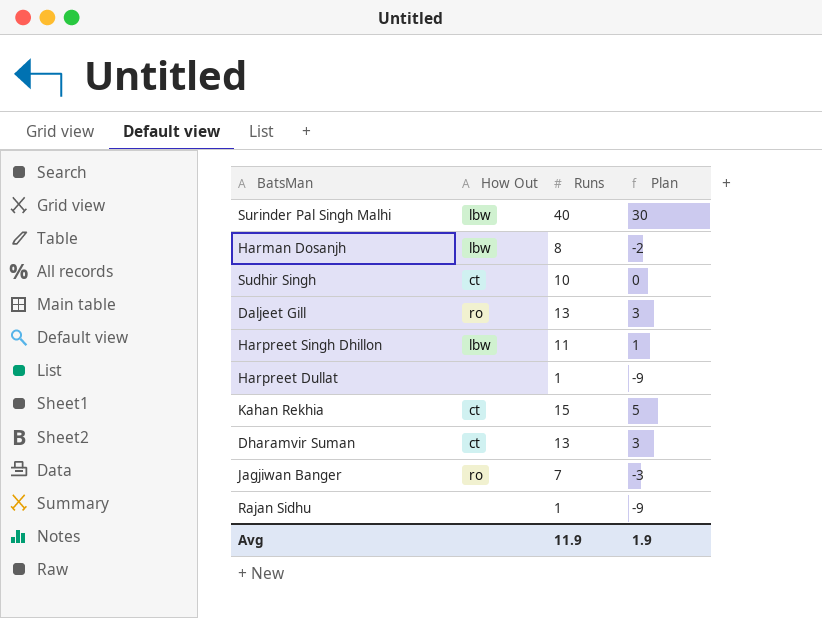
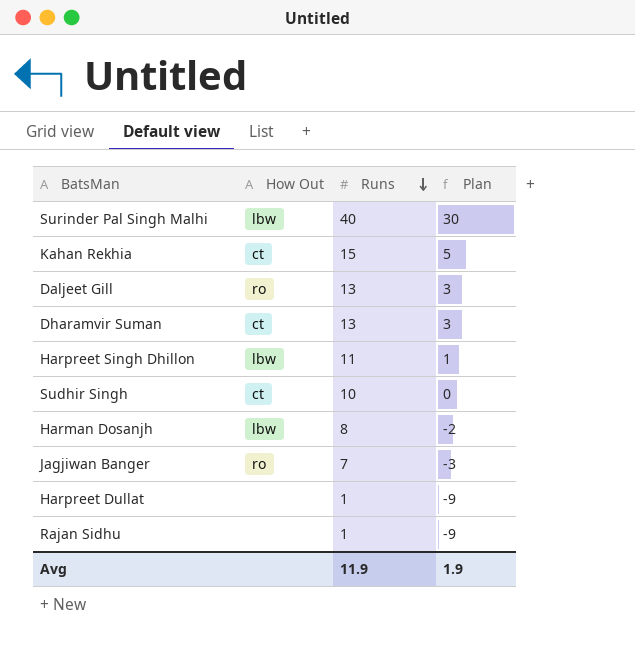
row order: none -> Runs descending

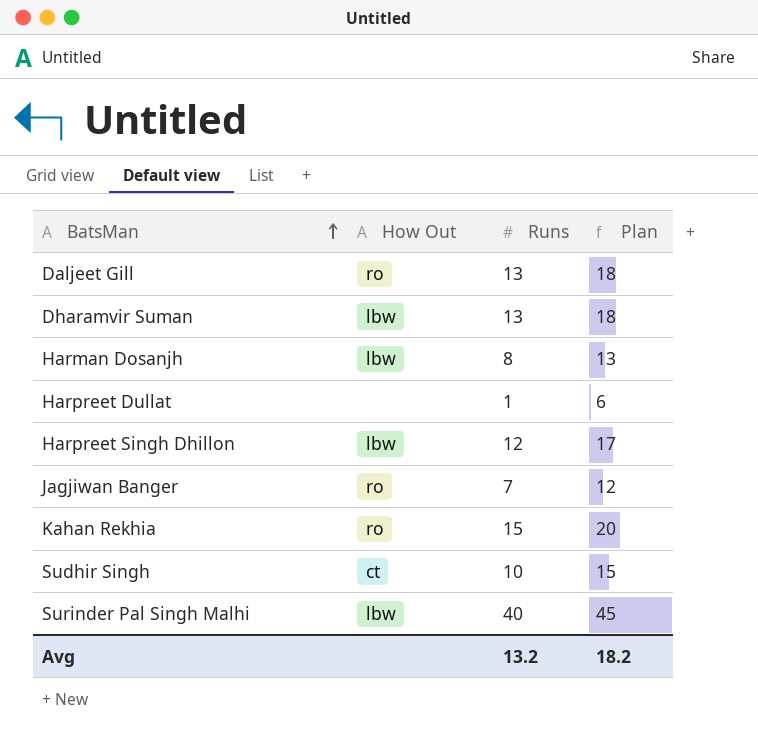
row order: Runs descending -> BatsMan ascending
column Plan | formula: [Runs] - 10 -> [Runs] + 5
row Rajan Sidhu: none | 1 | -9 -> none
Dharamvir Suman | How Out: ct -> lbw
Harpreet Singh Dhillon | Runs: 11 -> 12
Kahan Rekhia | How Out: ct -> ro
Avg | Runs: 11.9 -> 13.2
Avg | Plan: 1.9 -> 18.2

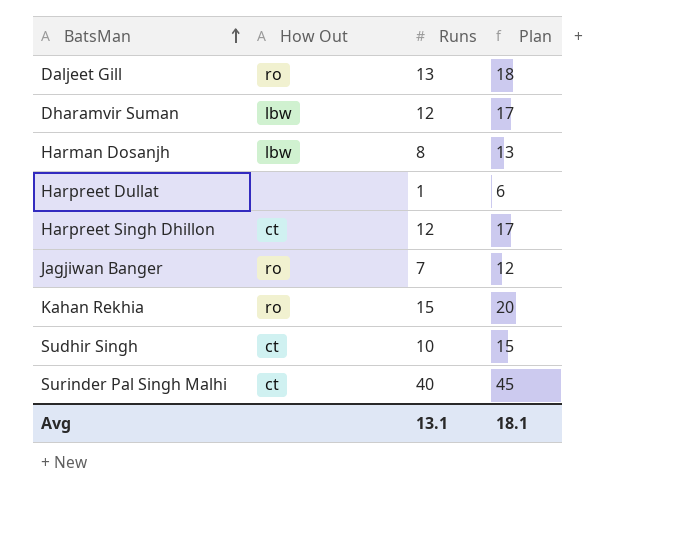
Dharamvir Suman | Runs: 13 -> 12
Dharamvir Suman | Plan: 18 -> 17
Harpreet Singh Dhillon | How Out: lbw -> ct
Surinder Pal Singh Malhi | How Out: lbw -> ct
Avg | Runs: 13.2 -> 13.1
Avg | Plan: 18.2 -> 18.1

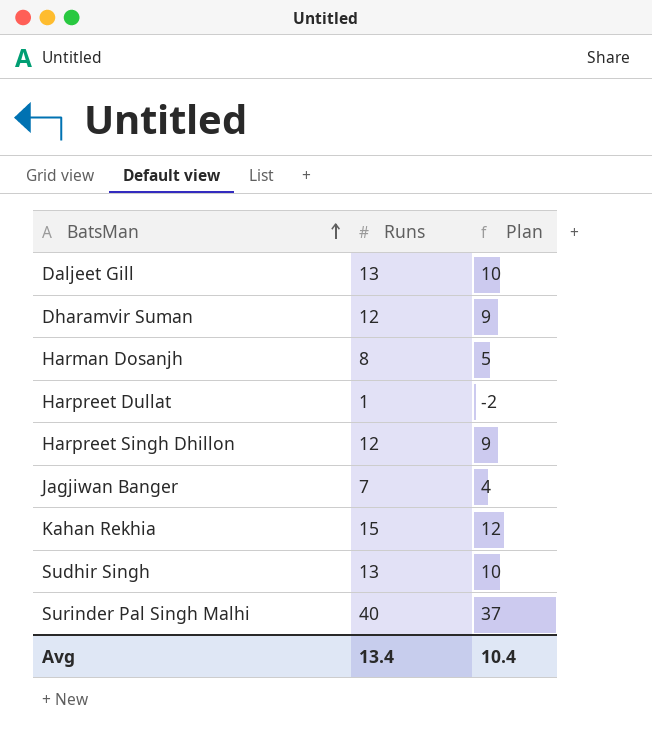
column How Out | position: 2 -> none
column Plan | formula: [Runs] + 5 -> [Runs] - 3
Sudhir Singh | Runs: 10 -> 13
Avg | Runs: 13.1 -> 13.4
Avg | Plan: 18.1 -> 10.4

